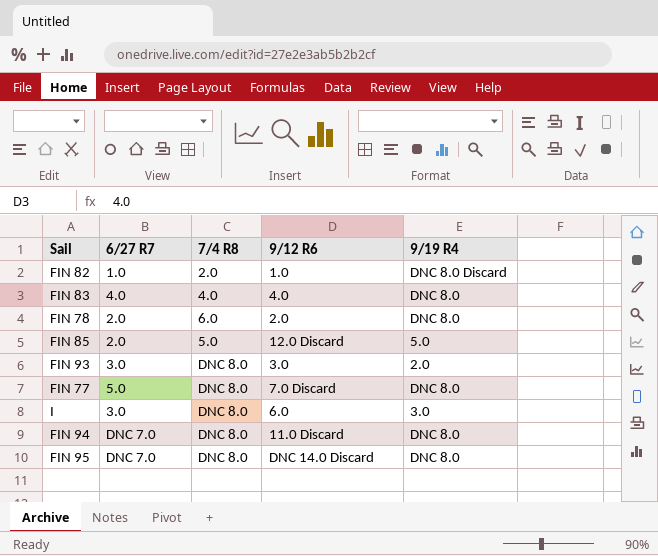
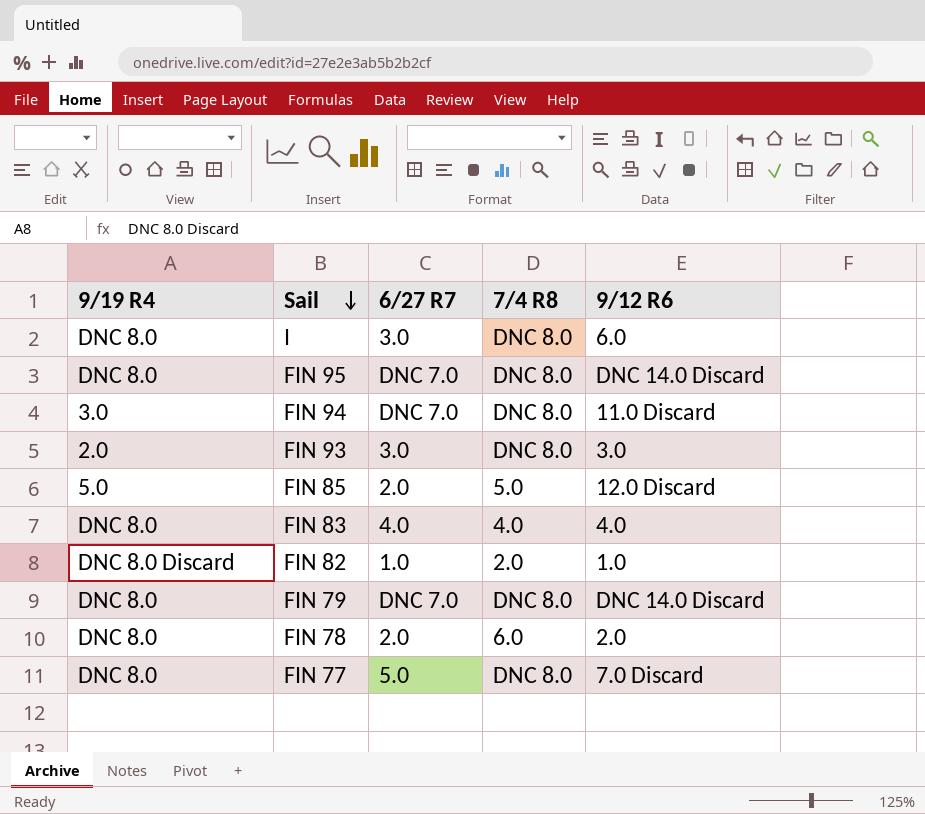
row order: none -> Sail descending
column 9/19 R4 | position: 5 -> 1
I | 9/19 R4: 3.0 -> DNC 8.0
FIN 94 | 9/19 R4: DNC 8.0 -> 3.0
row FIN 79: none -> DNC 8.0 | DNC 7.0 | DNC 8.0 | DNC 14.0 Discard

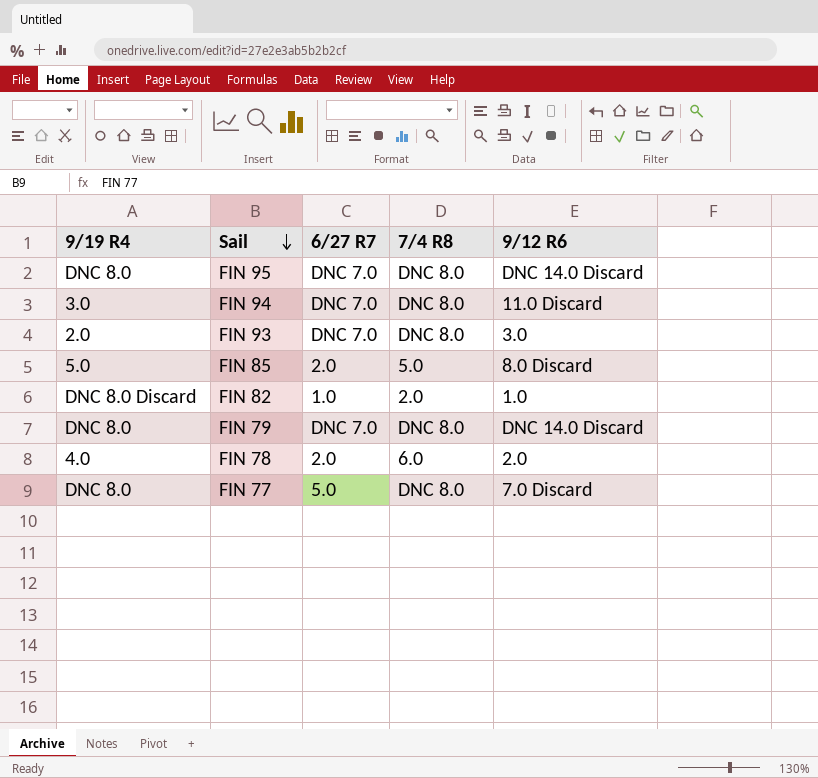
row I: DNC 8.0 | 3.0 | DNC 8.0 | 6.0 -> none
row FIN 83: DNC 8.0 | 4.0 | 4.0 | 4.0 -> none
FIN 93 | 6/27 R7: 3.0 -> DNC 7.0
FIN 85 | 9/12 R6: 12.0 Discard -> 8.0 Discard
FIN 78 | 9/19 R4: DNC 8.0 -> 4.0

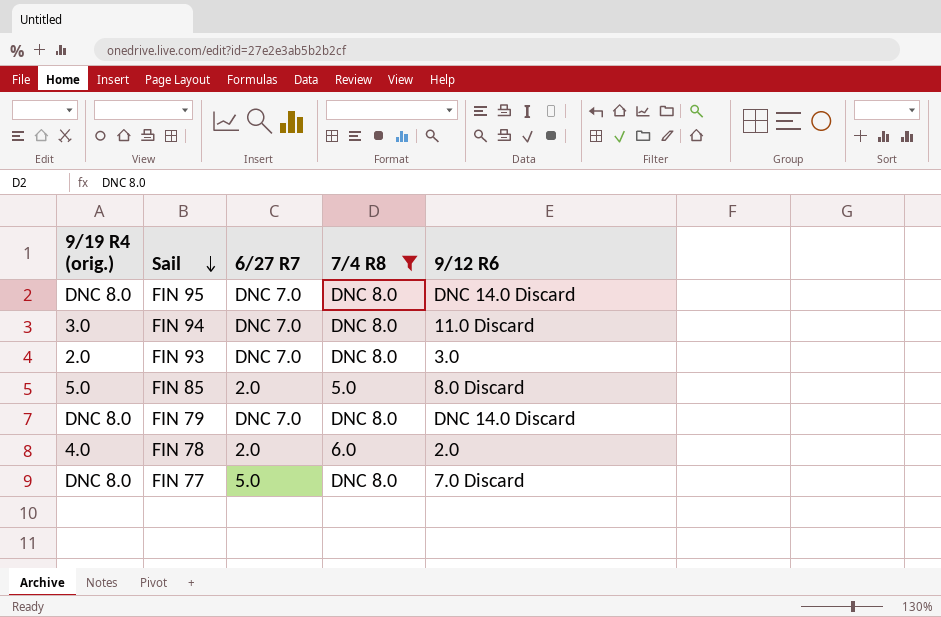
filter: none -> 7/4 R8 != 2.0
column name: 9/19 R4 -> 9/19 R4 (orig.)

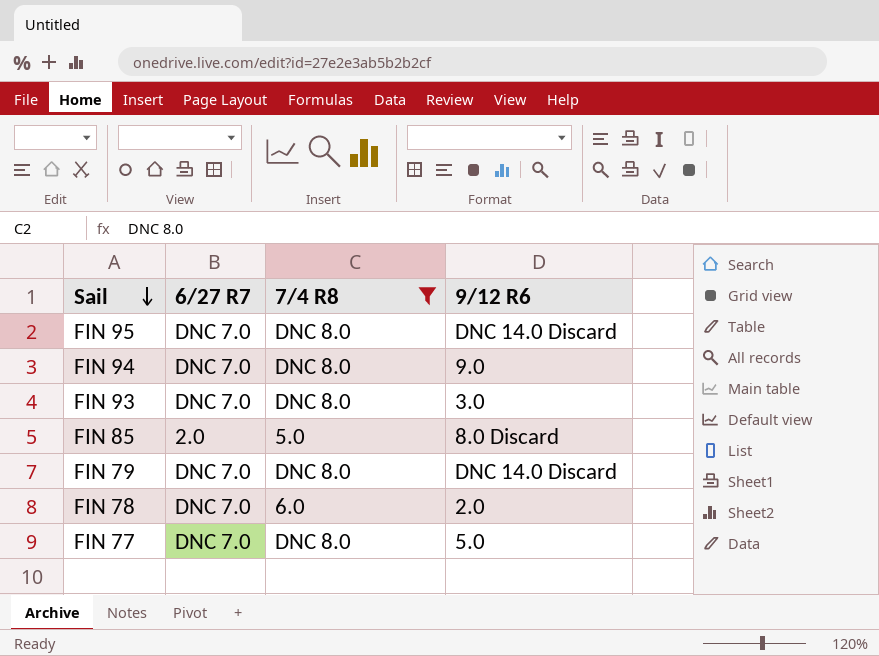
column 9/19 R4 (orig.) | position: 1 -> none
FIN 94 | 9/12 R6: 11.0 Discard -> 9.0
FIN 78 | 6/27 R7: 2.0 -> DNC 7.0
FIN 77 | 6/27 R7: 5.0 -> DNC 7.0
FIN 77 | 9/12 R6: 7.0 Discard -> 5.0

